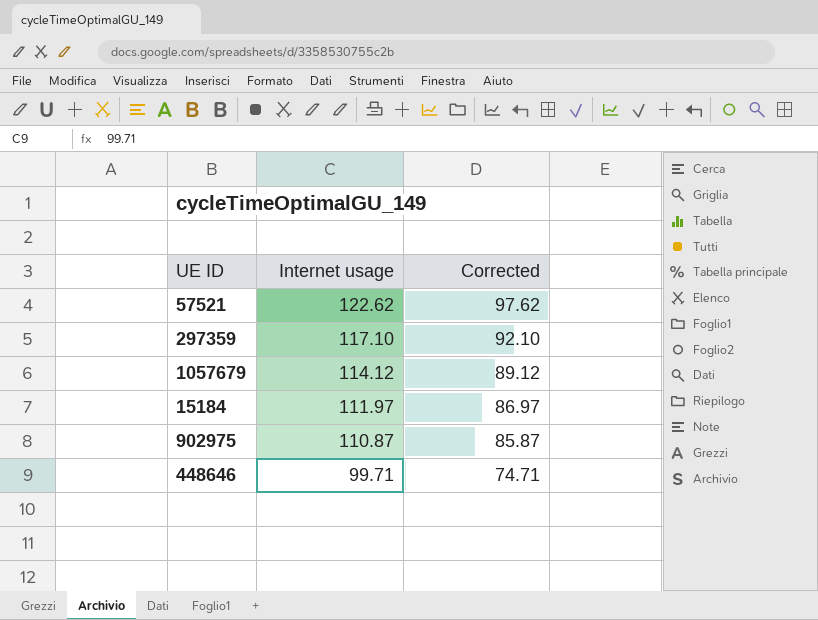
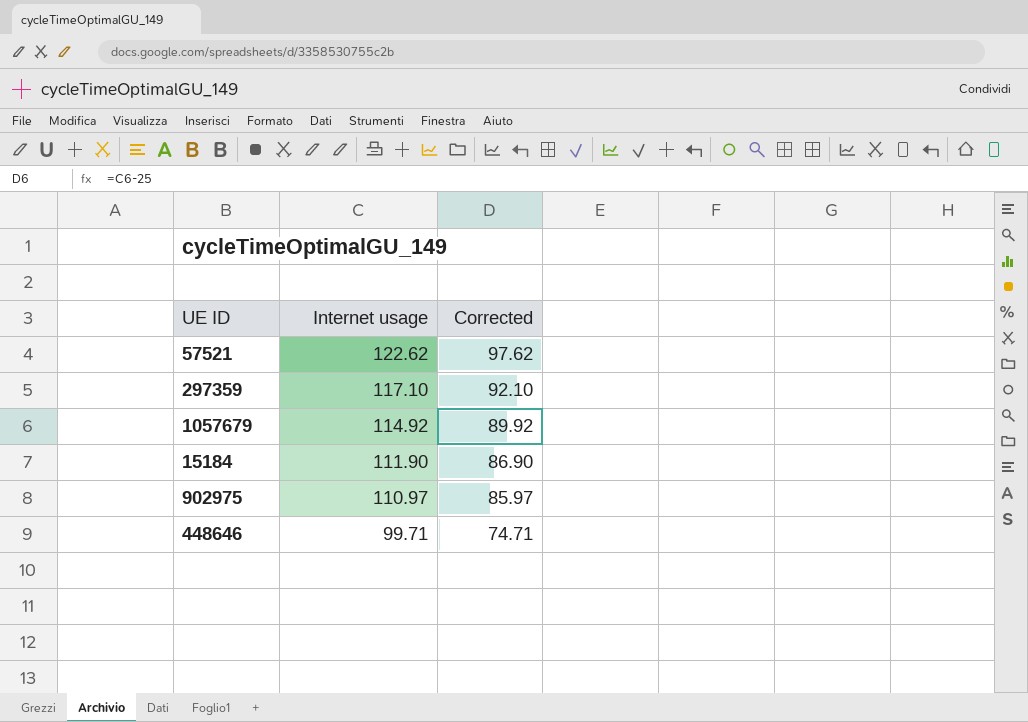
1057679 | Internet usage: 114.12 -> 114.92
1057679 | Corrected: 89.12 -> 89.92
15184 | Internet usage: 111.97 -> 111.90
15184 | Corrected: 86.97 -> 86.90
902975 | Internet usage: 110.87 -> 110.97
902975 | Corrected: 85.87 -> 85.97

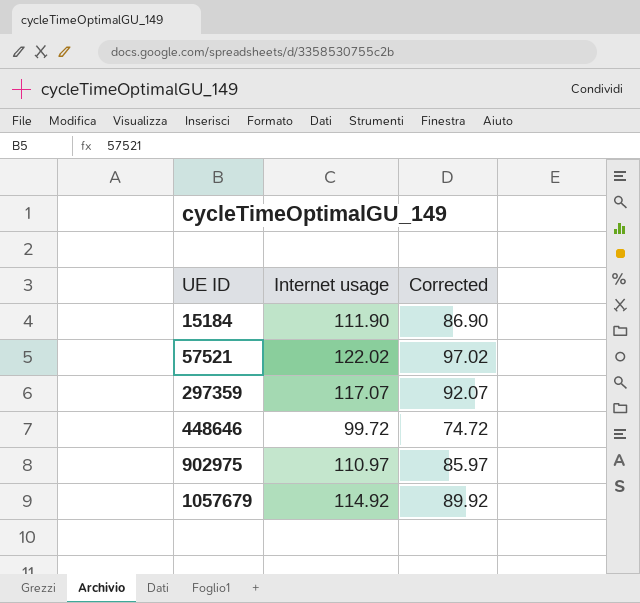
row order: Internet usage descending -> UE ID ascending
57521 | Internet usage: 122.62 -> 122.02
57521 | Corrected: 97.62 -> 97.02
297359 | Internet usage: 117.10 -> 117.07
297359 | Corrected: 92.10 -> 92.07
448646 | Internet usage: 99.71 -> 99.72
448646 | Corrected: 74.71 -> 74.72

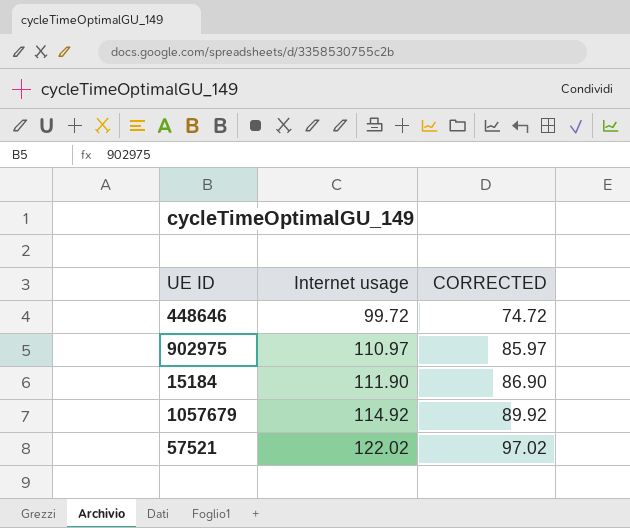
row order: UE ID ascending -> Internet usage ascending
column name: Corrected -> CORRECTED
row 297359: 117.07 | 92.07 -> none

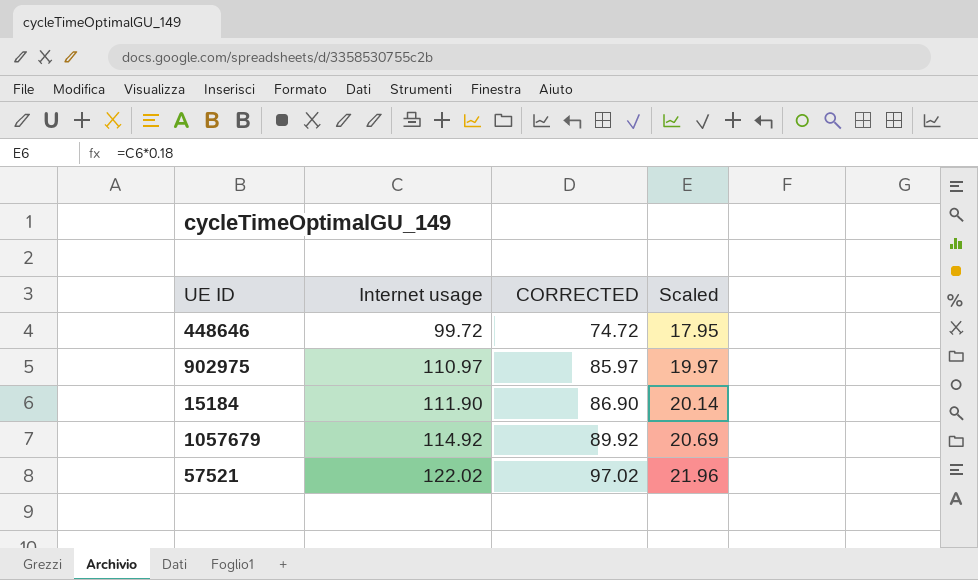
column Scaled | formula: none -> [Internet usage] * 0.18

